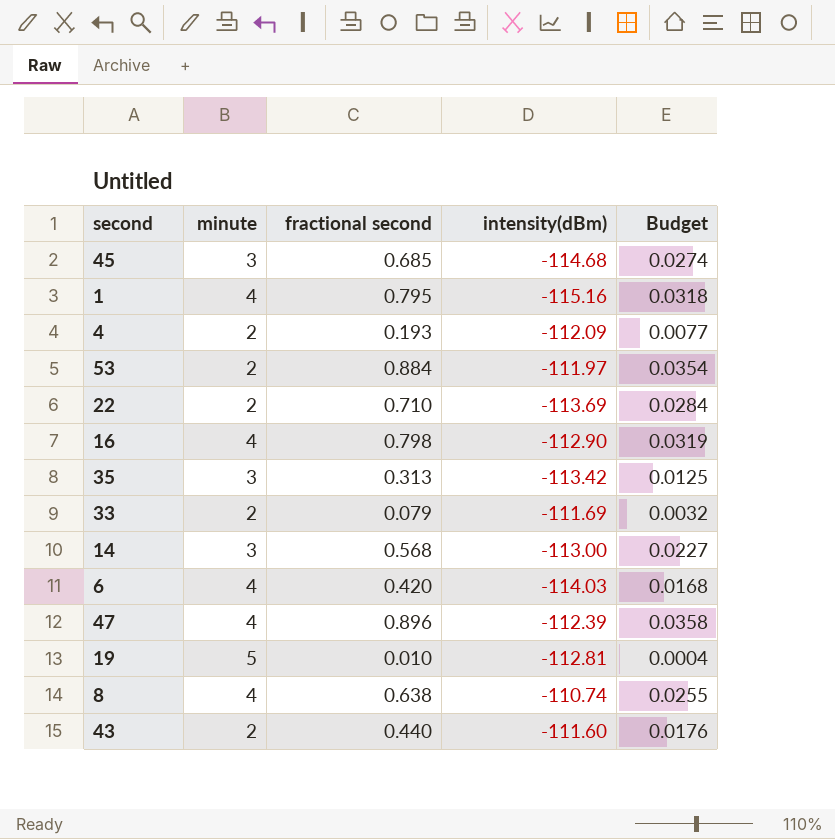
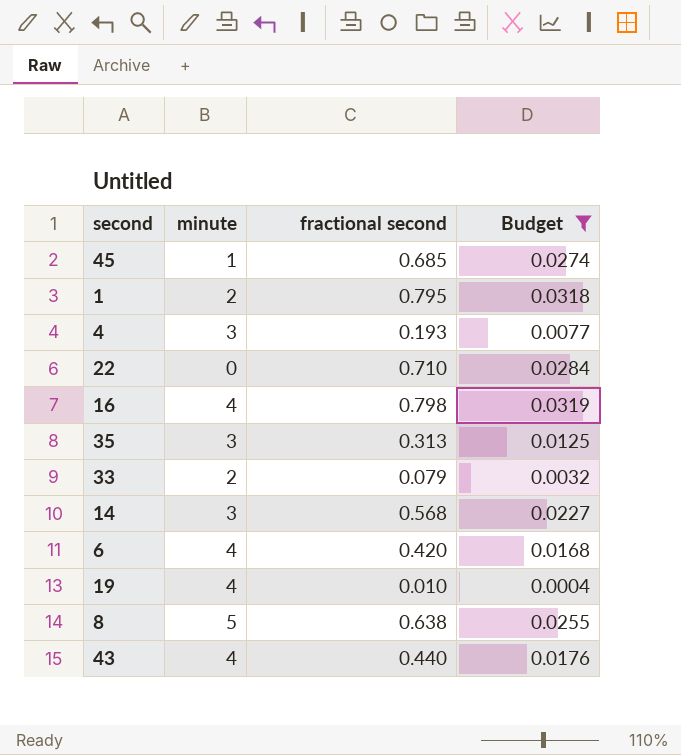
filter: none -> Budget <= 0.0319
column intensity(dBm) | position: 4 -> none
45 | minute: 3 -> 1
1 | minute: 4 -> 2
4 | minute: 2 -> 3
22 | minute: 2 -> 0
19 | minute: 5 -> 4
8 | minute: 4 -> 5
43 | minute: 2 -> 4

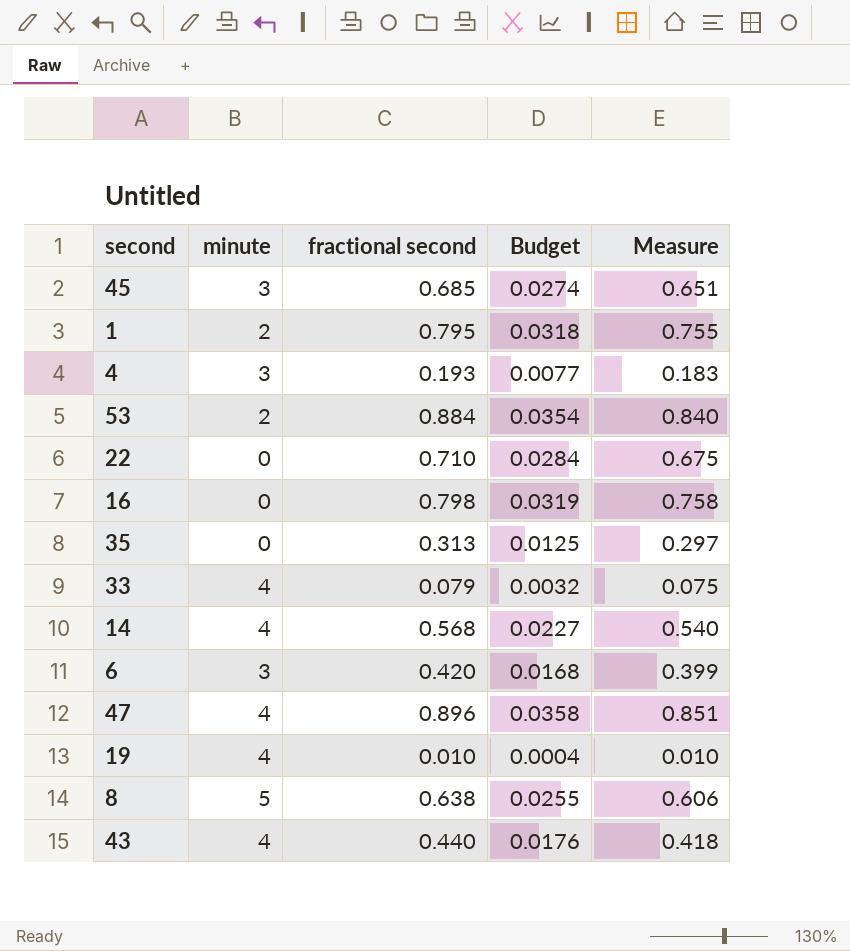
filter: Budget <= 0.0319 -> none
column Measure | formula: none -> [fractional second] * 0.95
45 | minute: 1 -> 3
16 | minute: 4 -> 0
35 | minute: 3 -> 0
33 | minute: 2 -> 4
14 | minute: 3 -> 4
6 | minute: 4 -> 3

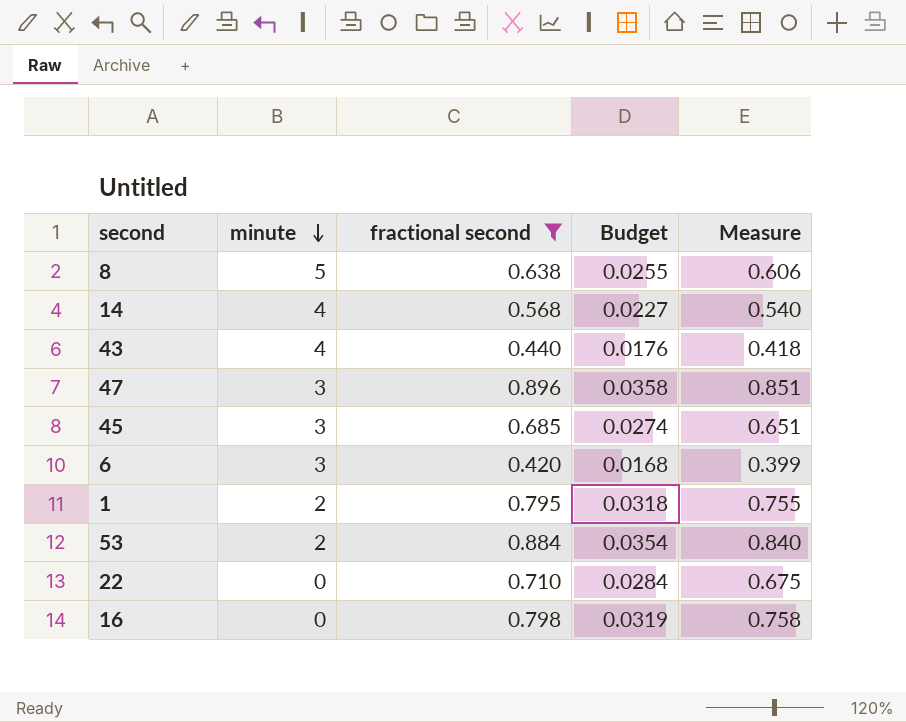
filter: none -> fractional second >= 0.420
row order: none -> minute descending
47 | minute: 4 -> 3

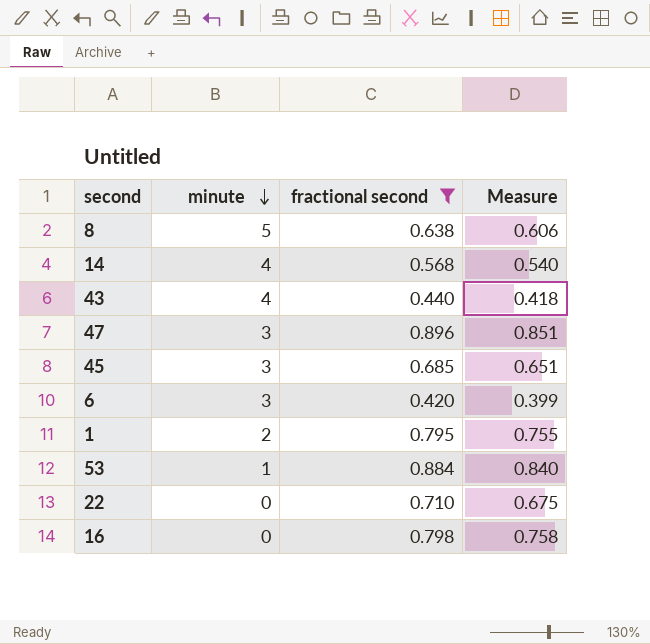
column Budget | formula: [fractional second] * 0.04 -> none
53 | minute: 2 -> 1

